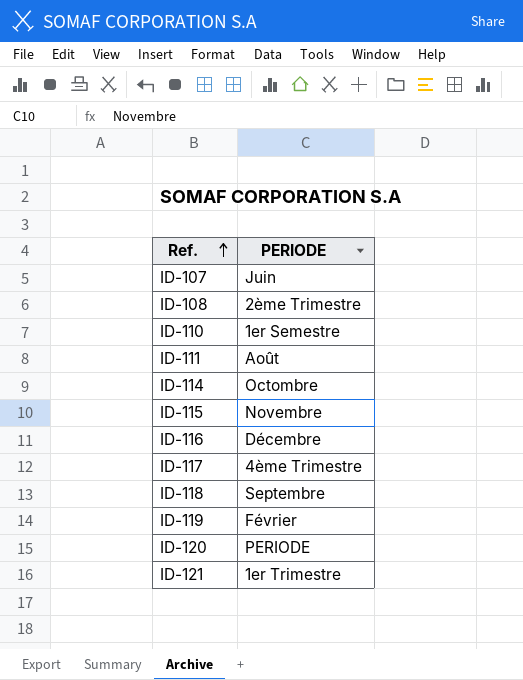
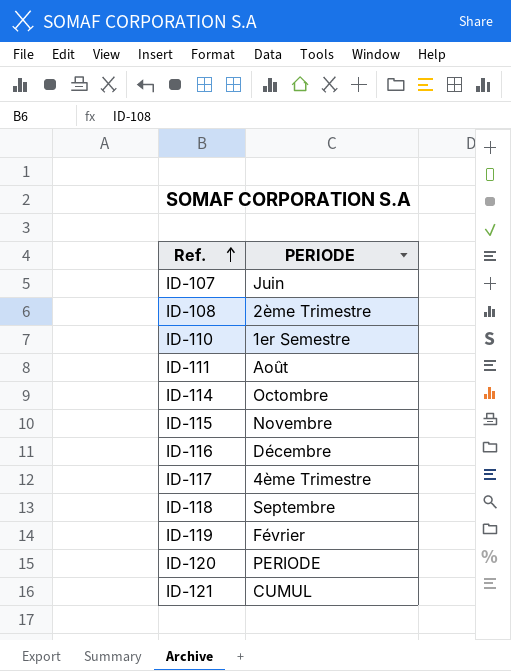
ID-121 | PERIODE: 1er Trimestre -> CUMUL

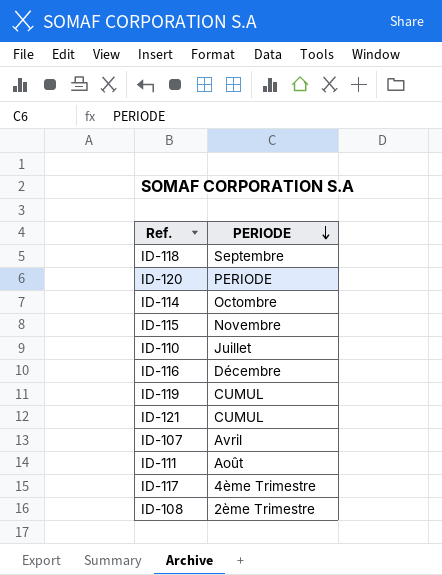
row order: Ref. ascending -> PERIODE descending
ID-110 | PERIODE: 1er Semestre -> Juillet
ID-119 | PERIODE: Février -> CUMUL
ID-107 | PERIODE: Juin -> Avril

